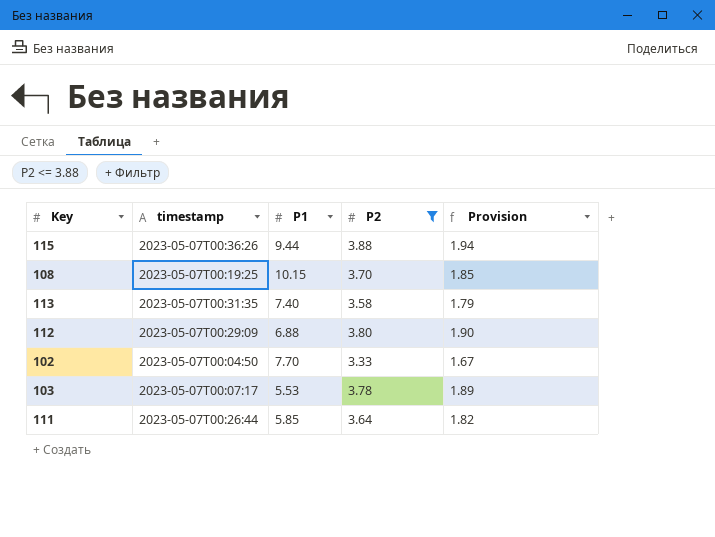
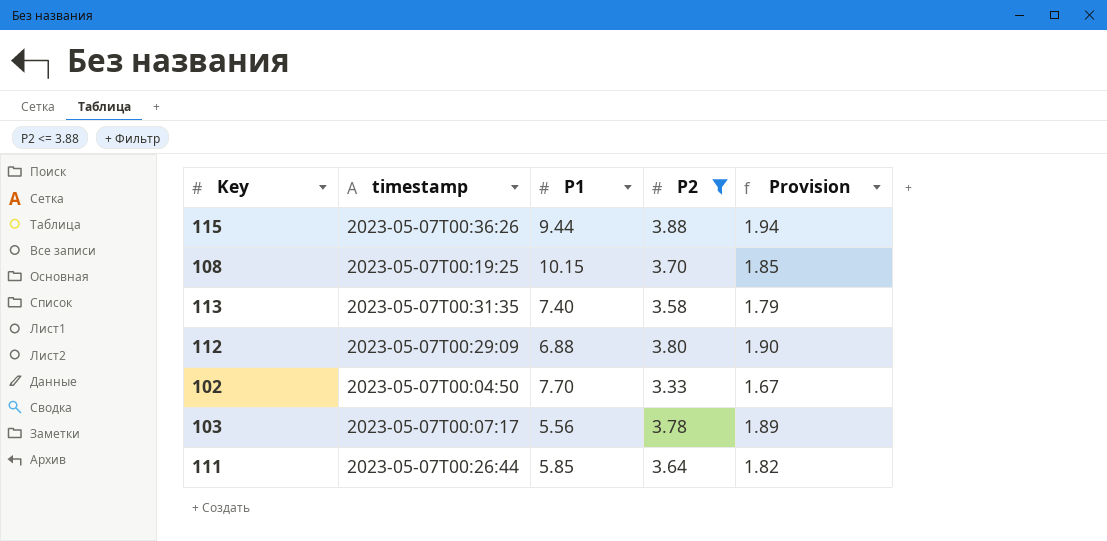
103 | P1: 5.53 -> 5.56

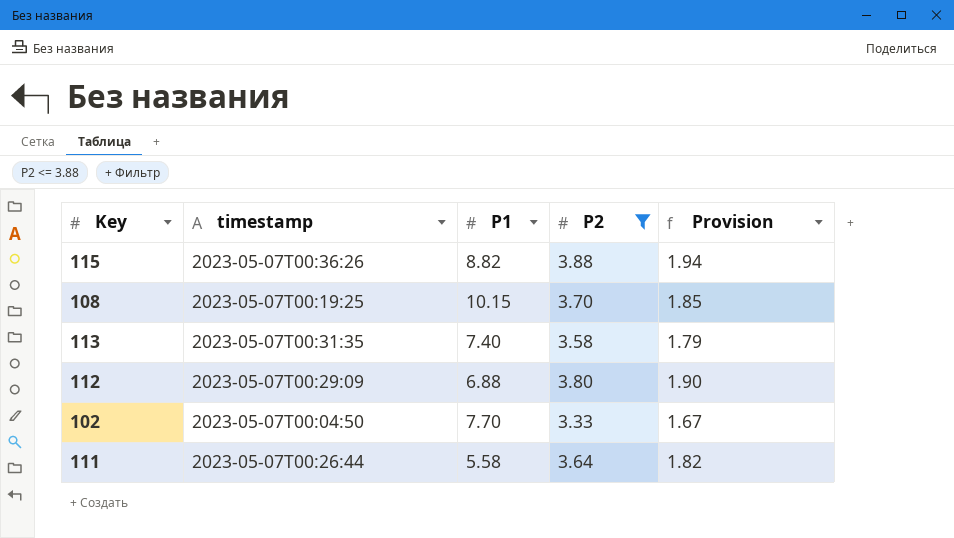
row 103: 2023-05-07T00:07:17 | 5.56 | 3.78 | 1.89 -> none
115 | P1: 9.44 -> 8.82
111 | P1: 5.85 -> 5.58

